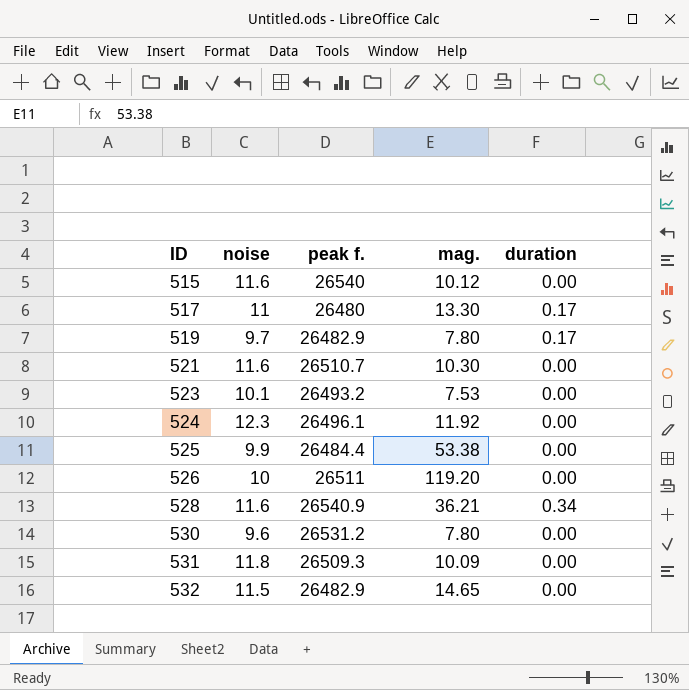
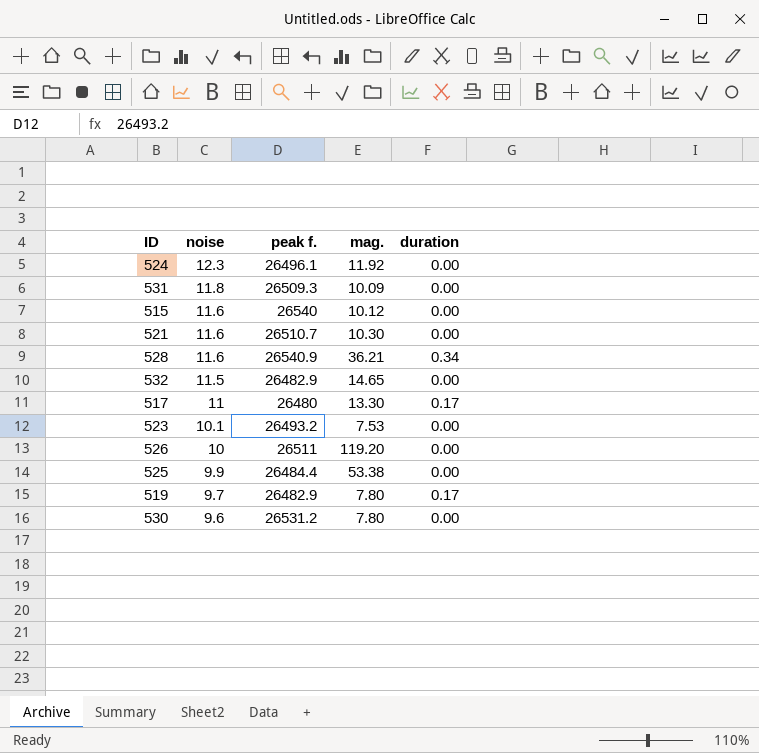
row order: ID ascending -> noise descending

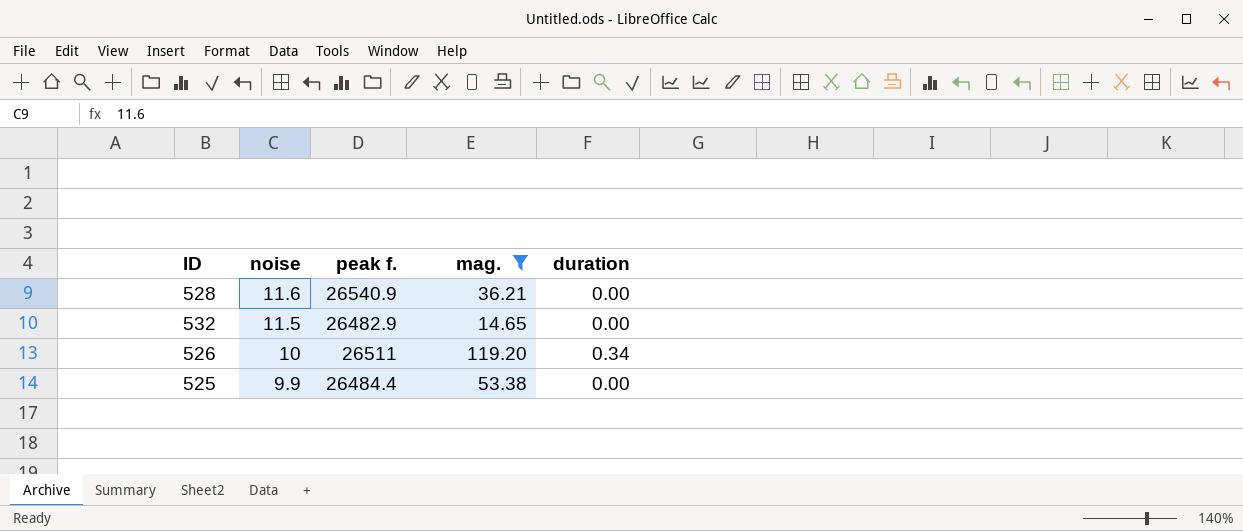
filter: none -> mag. >= 14.65
528 | duration: 0.34 -> 0.00
526 | duration: 0.00 -> 0.34

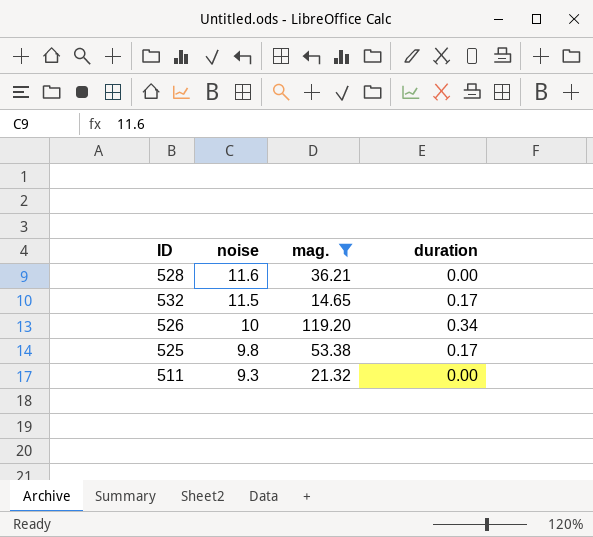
column peak f. | position: 3 -> none
532 | duration: 0.00 -> 0.17
525 | noise: 9.9 -> 9.8
525 | duration: 0.00 -> 0.17
row 511: none -> 9.3 | 21.32 | 0.00

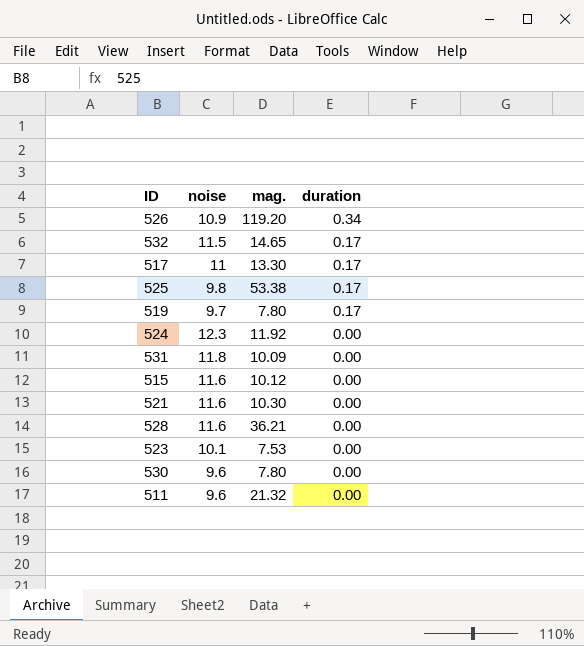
filter: mag. >= 14.65 -> none
row order: noise descending -> duration descending
526 | noise: 10 -> 10.9
511 | noise: 9.3 -> 9.6

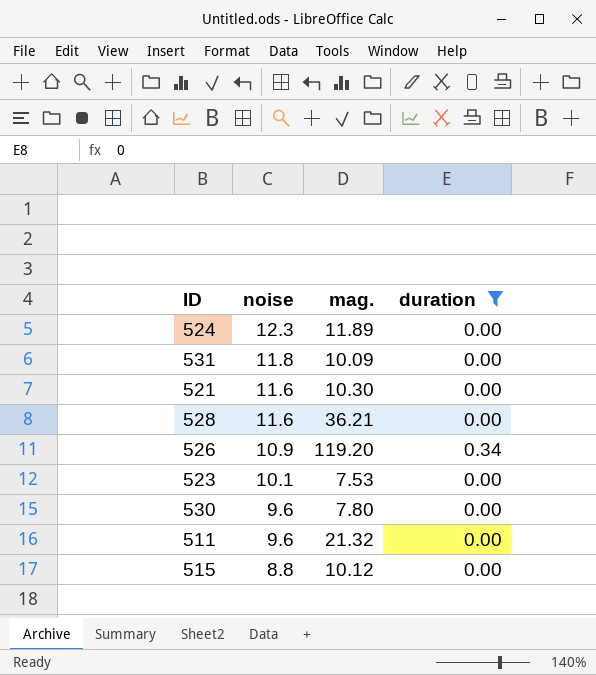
filter: none -> duration != 0.17
row order: duration descending -> noise descending
524 | mag.: 11.92 -> 11.89
515 | noise: 11.6 -> 8.8

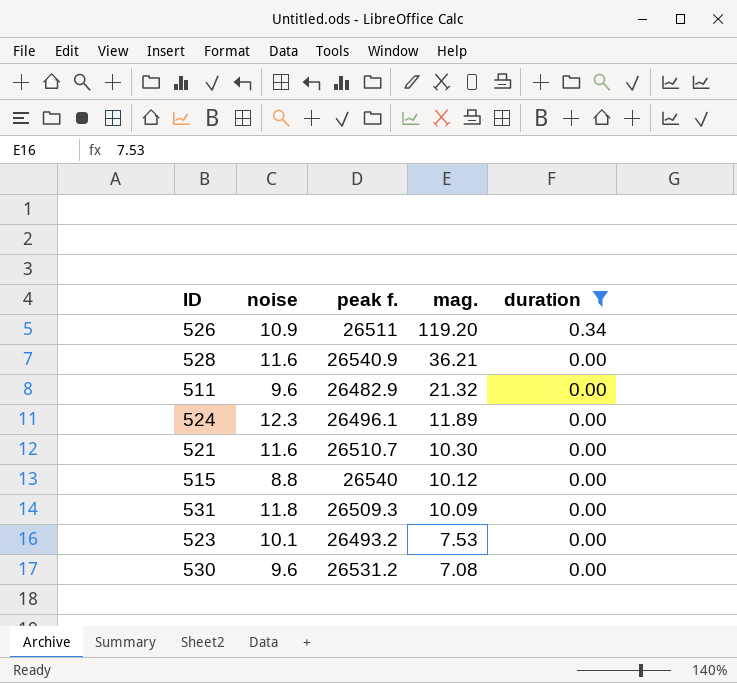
row order: noise descending -> mag. descending
column peak f. | position: none -> 3
530 | mag.: 7.80 -> 7.08

